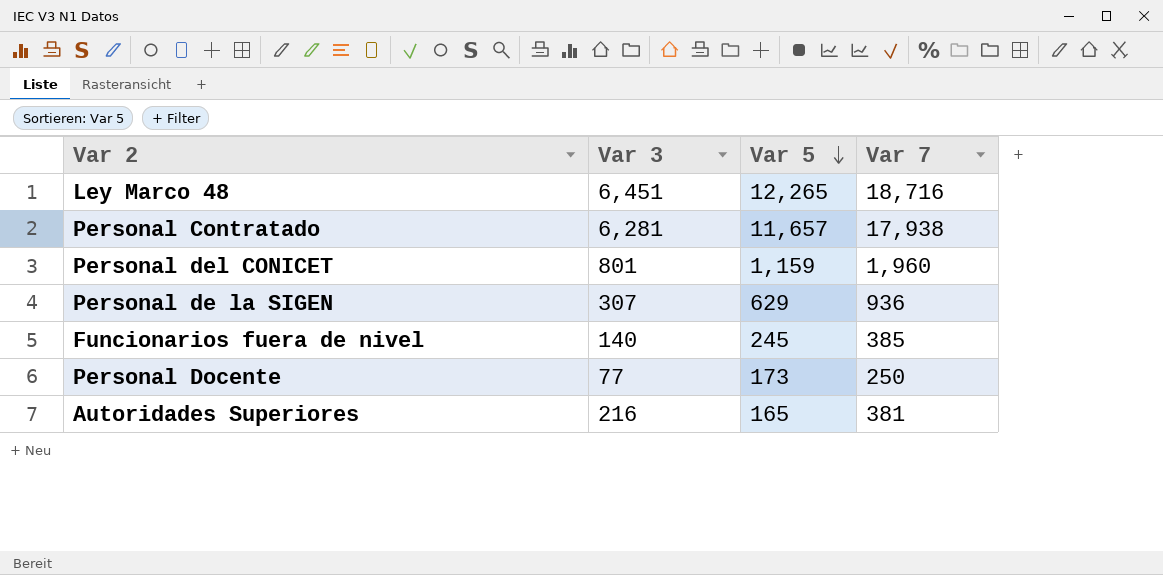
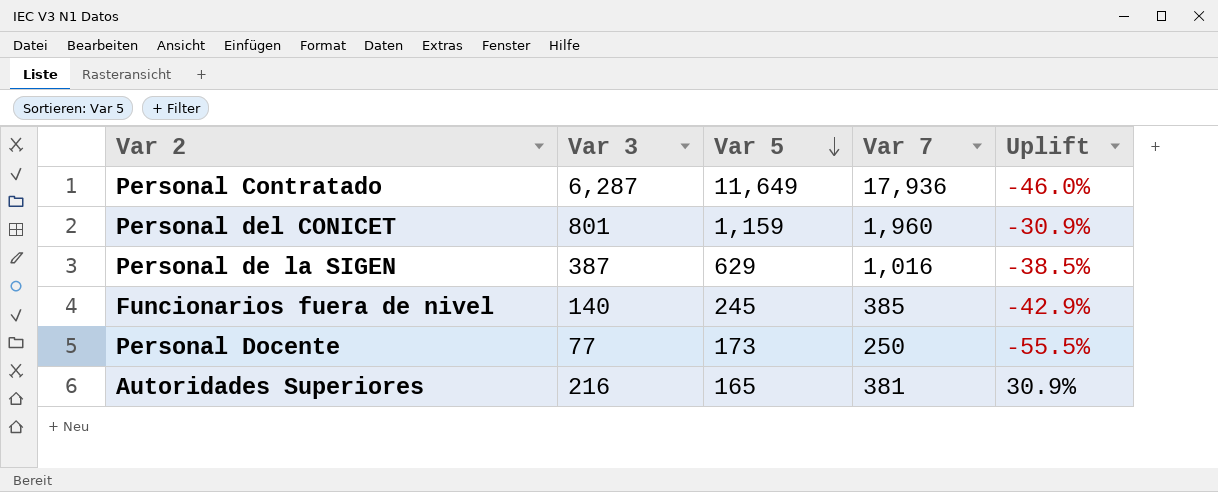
column Uplift | formula: none -> ([Var 3] - [Var 5]) / [Var 5]
row Ley Marco 48: 6,451 | 12,265 | 18,716 -> none
Personal Contratado | Var 3: 6,281 -> 6,287
Personal Contratado | Var 5: 11,657 -> 11,649
Personal Contratado | Var 7: 17,938 -> 17,936
Personal de la SIGEN | Var 3: 307 -> 387
Personal de la SIGEN | Var 7: 936 -> 1,016

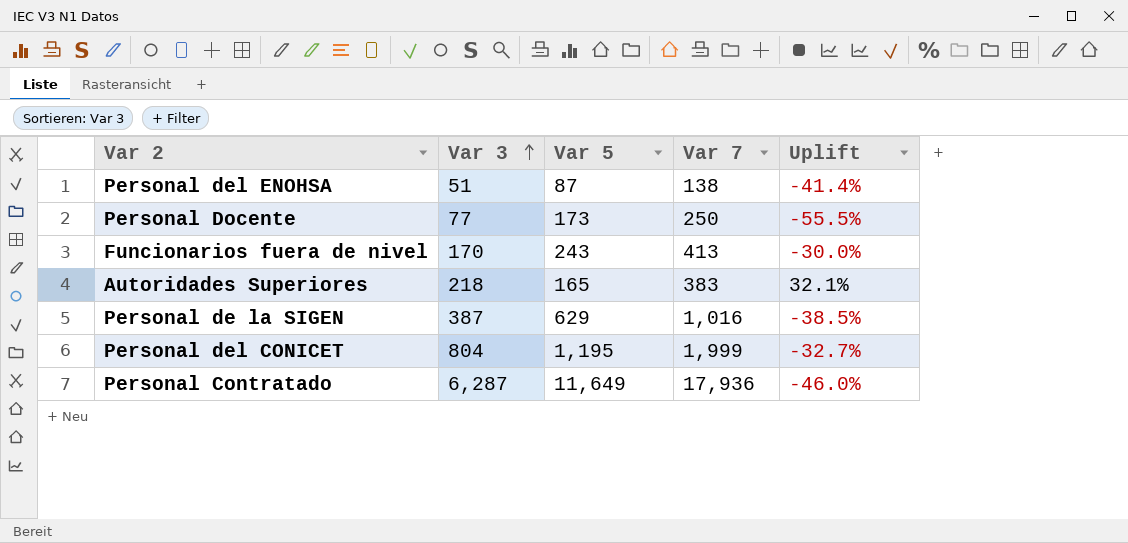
row order: Var 5 descending -> Var 3 ascending
row Personal del ENOHSA: none -> 51 | 87 | 138 | -41.4%
Funcionarios fuera de nivel | Var 3: 140 -> 170
Funcionarios fuera de nivel | Var 5: 245 -> 243
Funcionarios fuera de nivel | Var 7: 385 -> 413
Funcionarios fuera de nivel | Uplift: -42.9% -> -30.0%
Autoridades Superiores | Var 3: 216 -> 218
Autoridades Superiores | Var 7: 381 -> 383
Autoridades Superiores | Uplift: 30.9% -> 32.1%
Personal del CONICET | Var 3: 801 -> 804
Personal del CONICET | Var 5: 1,159 -> 1,195
Personal del CONICET | Var 7: 1,960 -> 1,999
Personal del CONICET | Uplift: -30.9% -> -32.7%

